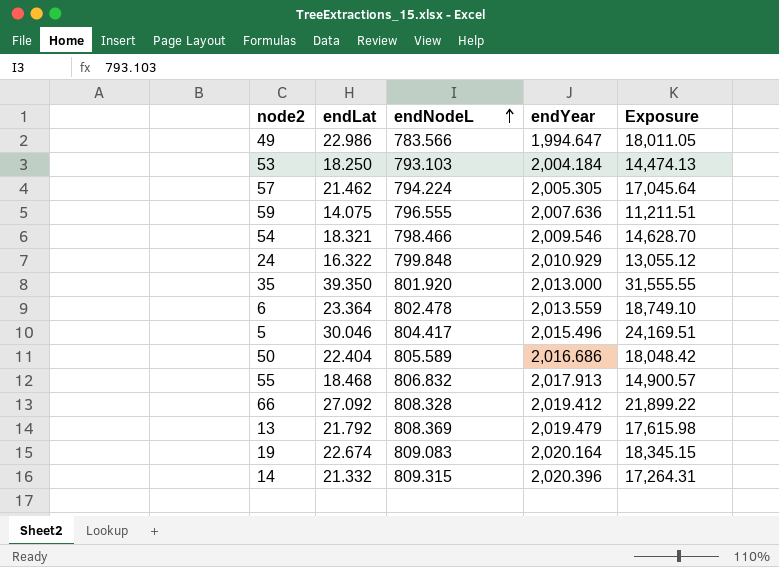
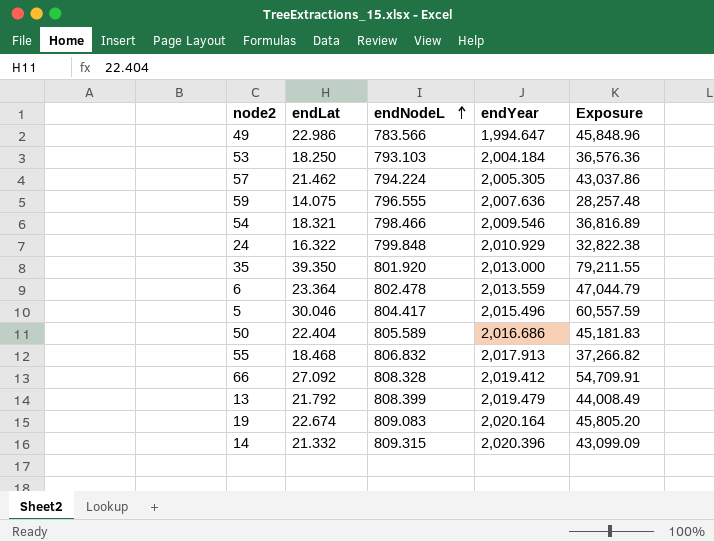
column Exposure | formula: [endLat] * [endNodeL] -> [endLat] * [endYear]
13 | endNodeL: 808.369 -> 808.399

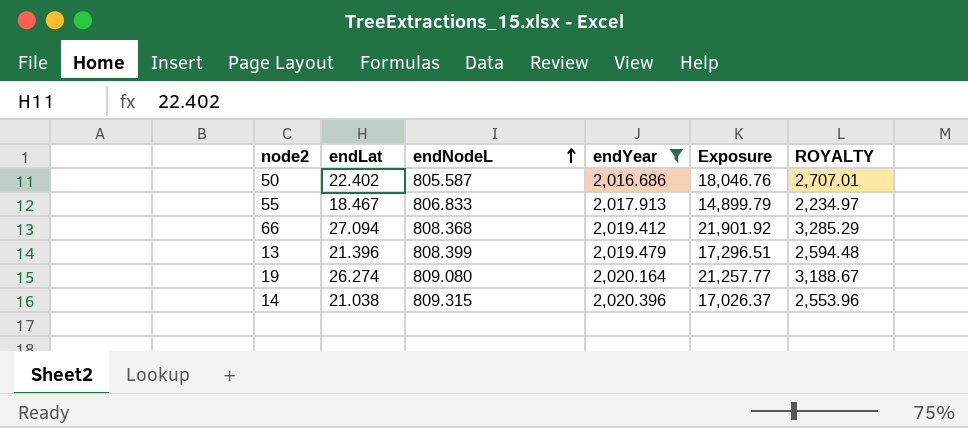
filter: none -> endYear >= 2,016.686
column Exposure | formula: [endLat] * [endYear] -> [endLat] * [endNodeL]
column ROYALTY | formula: none -> [Exposure] * 0.15
50 | endLat: 22.404 -> 22.402
50 | endNodeL: 805.589 -> 805.587
55 | endLat: 18.468 -> 18.467
55 | endNodeL: 806.832 -> 806.833
66 | endLat: 27.092 -> 27.094
66 | endNodeL: 808.328 -> 808.368
13 | endLat: 21.792 -> 21.396
19 | endLat: 22.674 -> 26.274
19 | endNodeL: 809.083 -> 809.080
14 | endLat: 21.332 -> 21.038

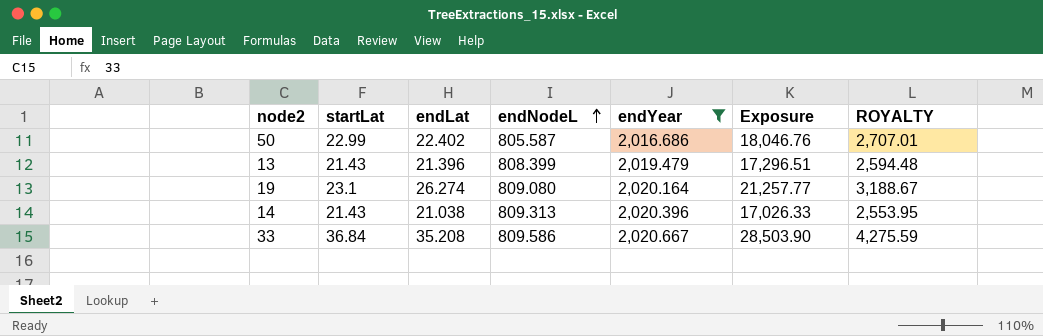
column startLat | position: none -> 2
row 55: 18.467 | 806.833 | 2,017.913 | 14,899.79 | 2,234.97 -> none
row 66: 27.094 | 808.368 | 2,019.412 | 21,901.92 | 3,285.29 -> none
14 | endNodeL: 809.315 -> 809.313
14 | Exposure: 17,026.37 -> 17,026.33
14 | ROYALTY: 2,553.96 -> 2,553.95
row 33: none -> 36.84 | 35.208 | 809.586 | 2,020.667 | 28,503.90 | 4,275.59

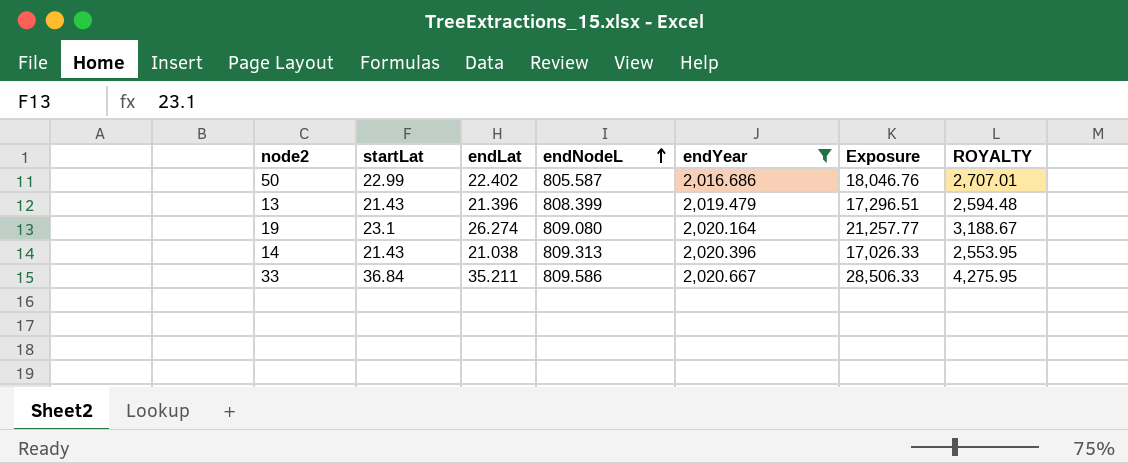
33 | endLat: 35.208 -> 35.211
33 | Exposure: 28,503.90 -> 28,506.33
33 | ROYALTY: 4,275.59 -> 4,275.95

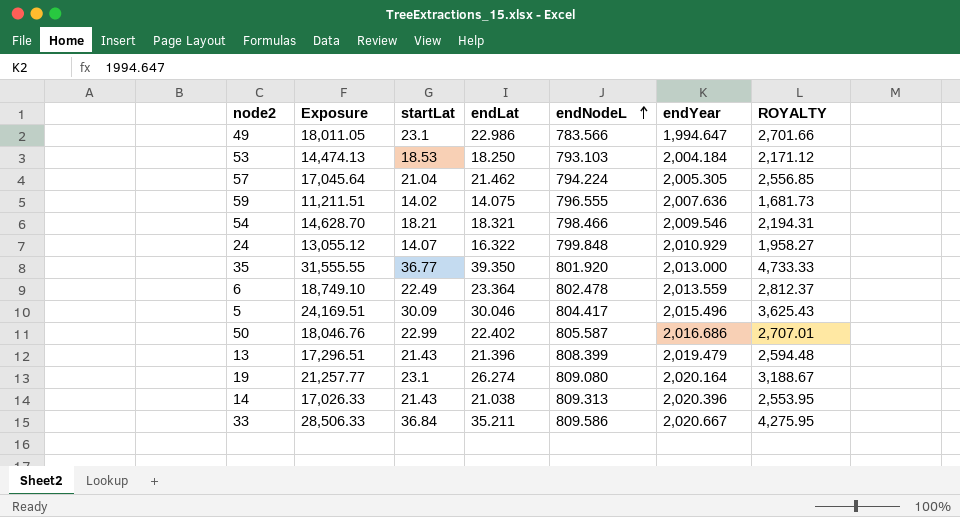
filter: endYear >= 2,016.686 -> none
column Exposure | position: 6 -> 2

